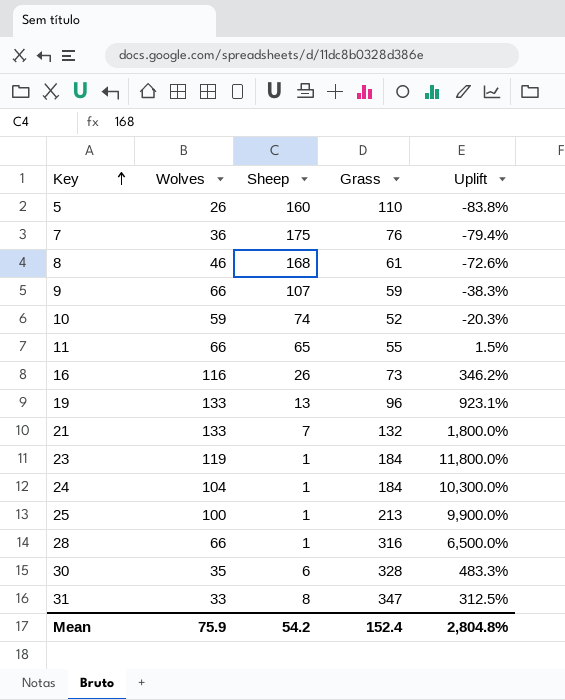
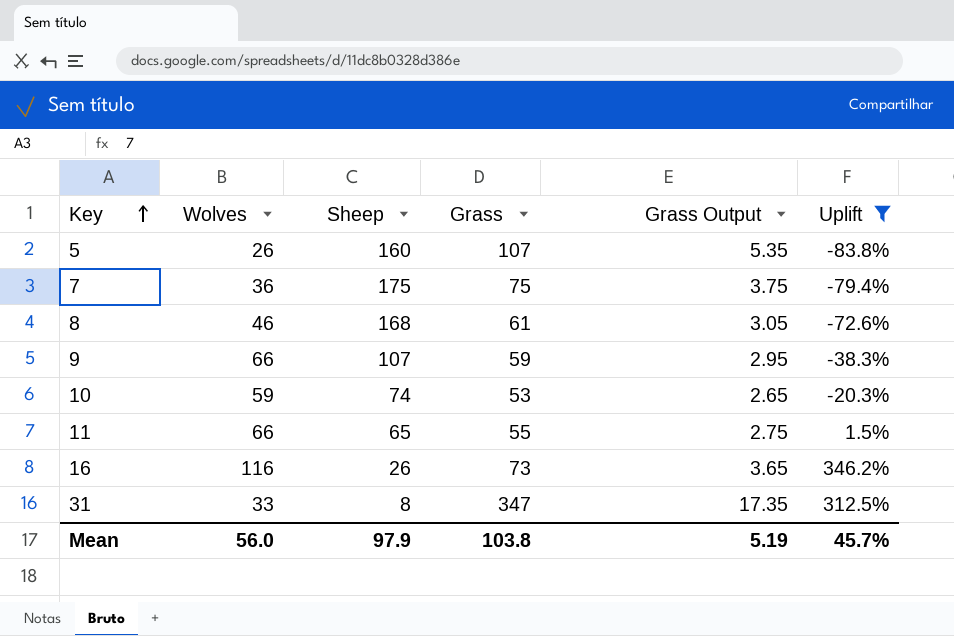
filter: none -> Uplift <= 346.2%
column Grass Output | formula: none -> [Grass] * 0.05
5 | Grass: 110 -> 107
7 | Grass: 76 -> 75
10 | Grass: 52 -> 53
Mean | Wolves: 75.9 -> 56.0
Mean | Sheep: 54.2 -> 97.9
Mean | Grass: 152.4 -> 103.8
Mean | Uplift: 2,804.8% -> 45.7%

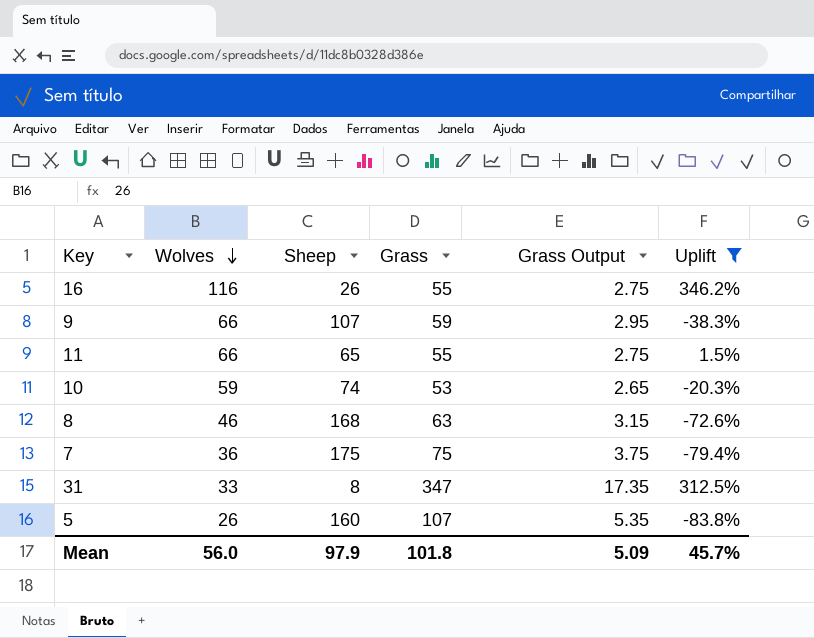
row order: Key ascending -> Wolves descending
16 | Grass: 73 -> 55
16 | Grass Output: 3.65 -> 2.75
8 | Grass: 61 -> 63
8 | Grass Output: 3.05 -> 3.15
Mean | Grass: 103.8 -> 101.8
Mean | Grass Output: 5.19 -> 5.09

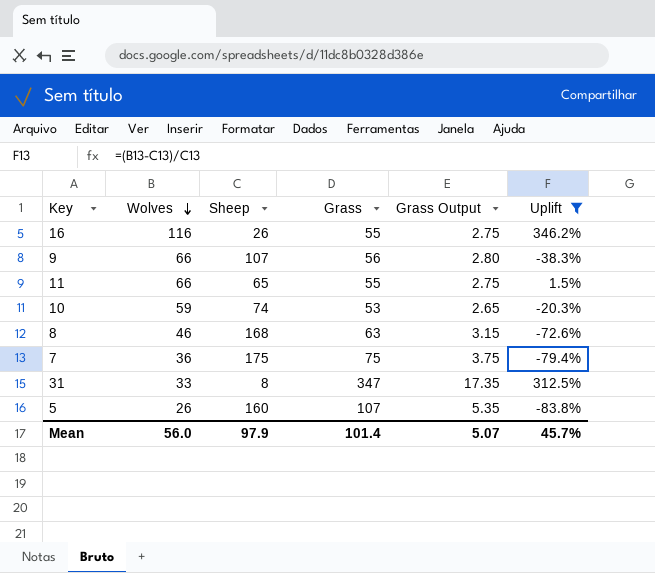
9 | Grass: 59 -> 56
9 | Grass Output: 2.95 -> 2.80
Mean | Grass: 101.8 -> 101.4
Mean | Grass Output: 5.09 -> 5.07

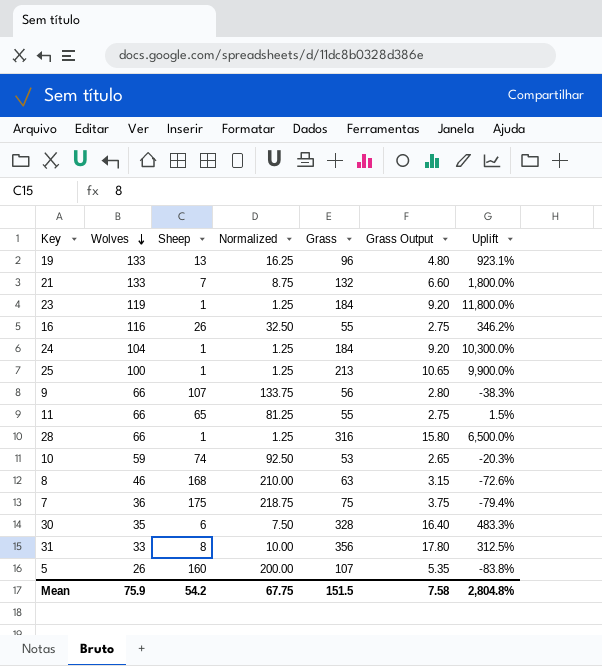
filter: Uplift <= 346.2% -> none
column Normalized | formula: none -> [Sheep] * 1.25
31 | Grass: 347 -> 356
31 | Grass Output: 17.35 -> 17.80
Mean | Wolves: 56.0 -> 75.9
Mean | Sheep: 97.9 -> 54.2
Mean | Grass: 101.4 -> 151.5
Mean | Grass Output: 5.07 -> 7.58
Mean | Uplift: 45.7% -> 2,804.8%

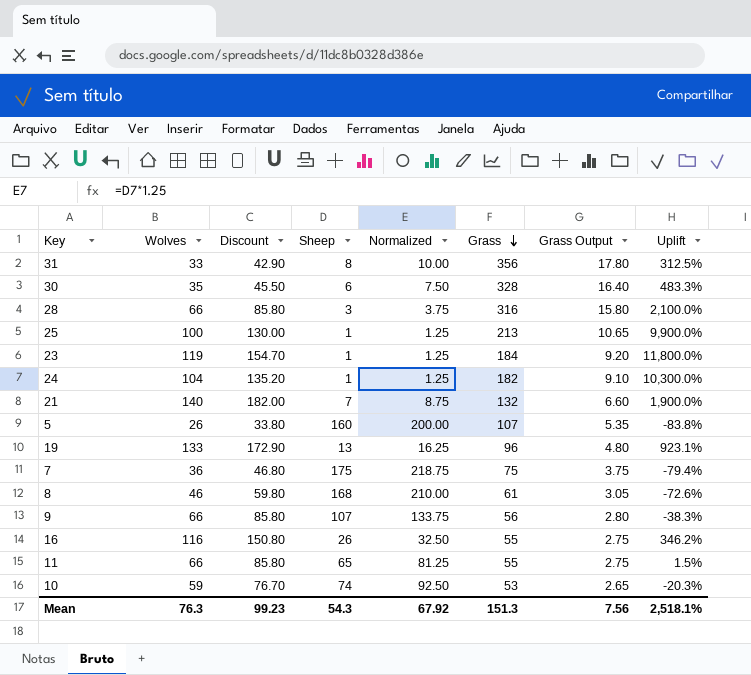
row order: Wolves descending -> Grass descending
column Discount | formula: none -> [Wolves] * 1.3
28 | Sheep: 1 -> 3
28 | Normalized: 1.25 -> 3.75
28 | Uplift: 6,500.0% -> 2,100.0%
24 | Grass: 184 -> 182
24 | Grass Output: 9.20 -> 9.10
21 | Wolves: 133 -> 140
21 | Uplift: 1,800.0% -> 1,900.0%
8 | Grass: 63 -> 61
8 | Grass Output: 3.15 -> 3.05
Mean | Wolves: 75.9 -> 76.3
Mean | Sheep: 54.2 -> 54.3
Mean | Normalized: 67.75 -> 67.92
Mean | Grass: 151.5 -> 151.3
Mean | Grass Output: 7.58 -> 7.56
Mean | Uplift: 2,804.8% -> 2,518.1%

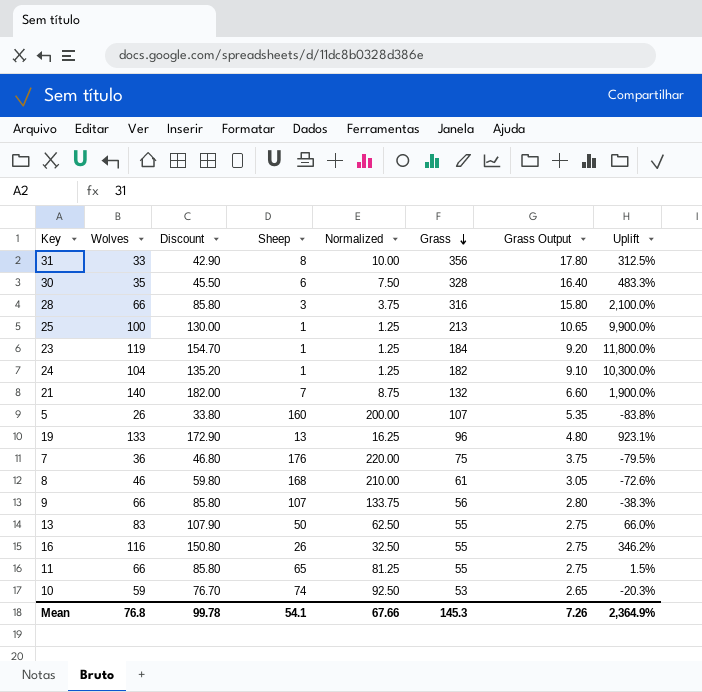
7 | Sheep: 175 -> 176
7 | Normalized: 218.75 -> 220.00
7 | Uplift: -79.4% -> -79.5%
row 13: none -> 83 | 107.90 | 50 | 62.50 | 55 | 2.75 | 66.0%
Mean | Wolves: 76.3 -> 76.8
Mean | Discount: 99.23 -> 99.78
Mean | Sheep: 54.3 -> 54.1
Mean | Normalized: 67.92 -> 67.66
Mean | Grass: 151.3 -> 145.3
Mean | Grass Output: 7.56 -> 7.26
Mean | Uplift: 2,518.1% -> 2,364.9%

